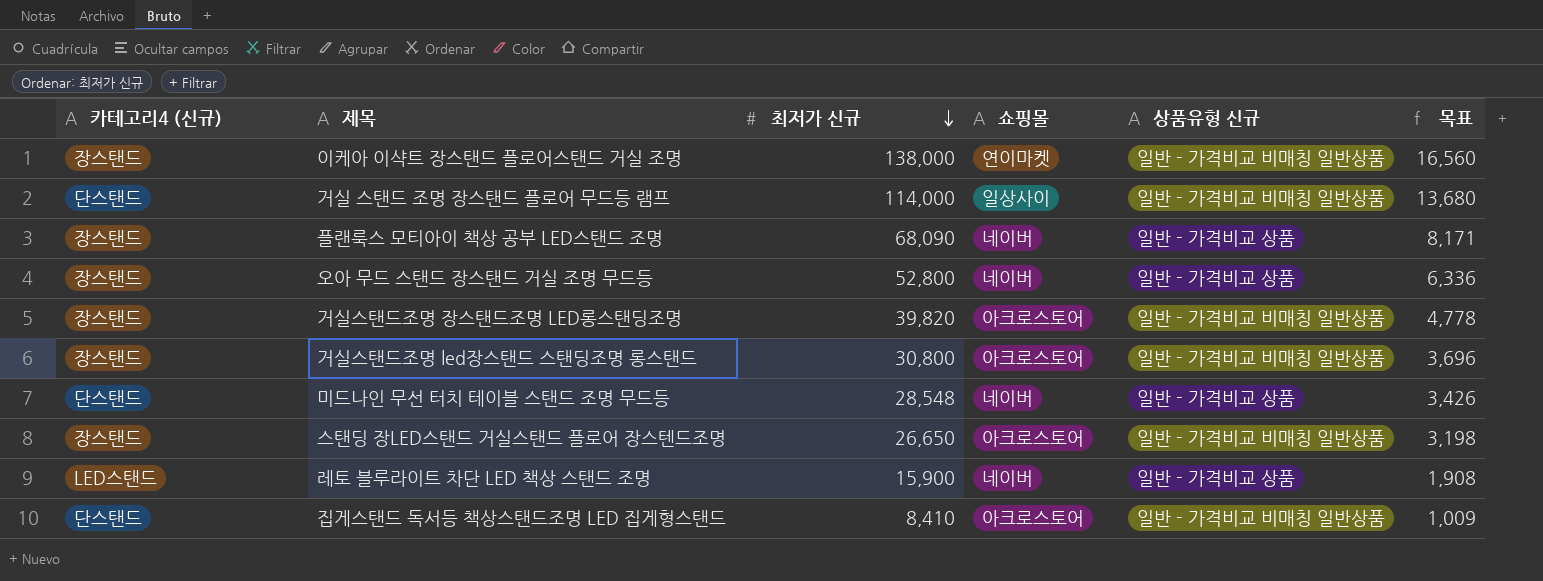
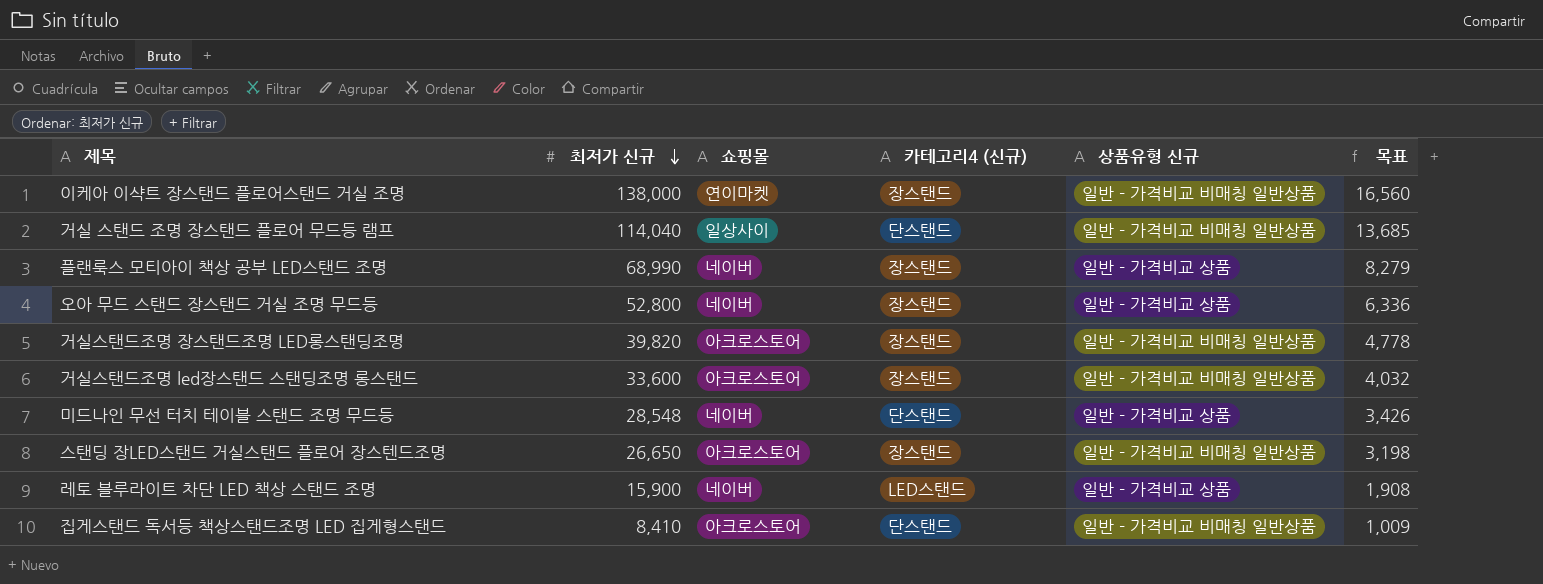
column 카테고리4 (신규) | position: 1 -> 4
거실 스탠드 조명 장스탠드 플로어 무드등 램프 | 최저가 신규: 114,000 -> 114,040
거실 스탠드 조명 장스탠드 플로어 무드등 램프 | 목표: 13,680 -> 13,685
플랜룩스 모티아이 책상 공부 LED스탠드 조명 | 최저가 신규: 68,090 -> 68,990
플랜룩스 모티아이 책상 공부 LED스탠드 조명 | 목표: 8,171 -> 8,279
거실스탠드조명 led장스탠드 스탠딩조명 롱스탠드 | 최저가 신규: 30,800 -> 33,600
거실스탠드조명 led장스탠드 스탠딩조명 롱스탠드 | 목표: 3,696 -> 4,032

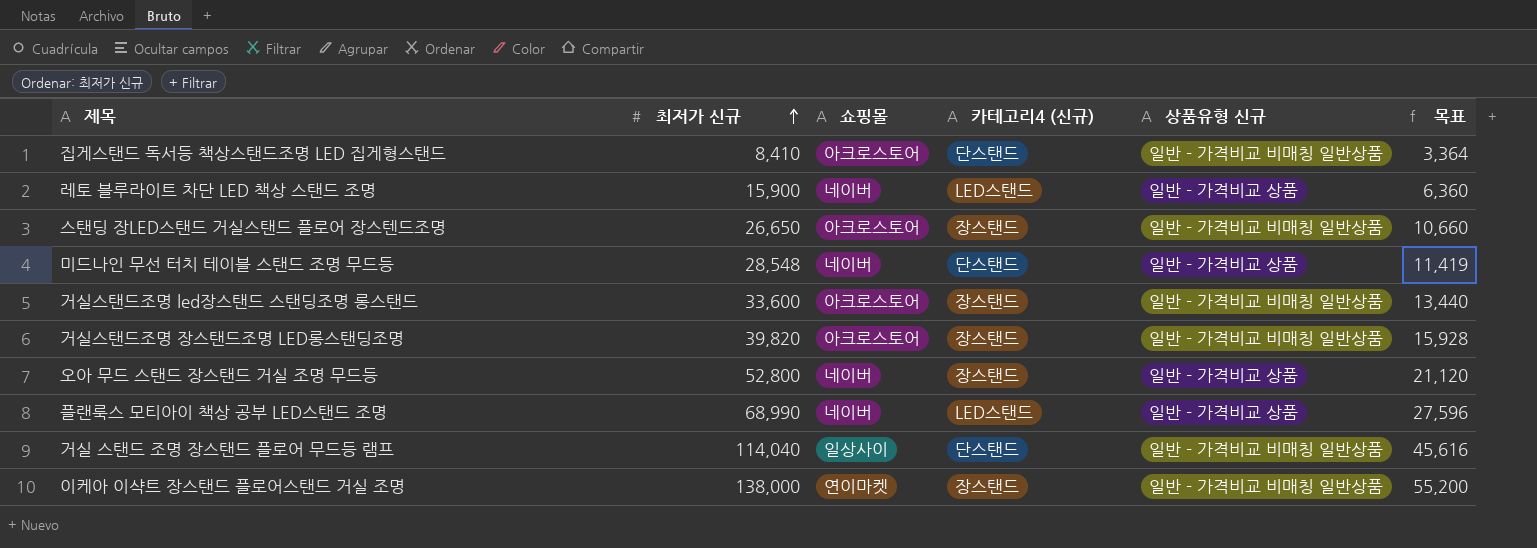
row order: 최저가 신규 descending -> 최저가 신규 ascending
column 목표 | formula: [최저가 신규] * 0.12 -> [최저가 신규] * 0.4
플랜룩스 모티아이 책상 공부 LED스탠드 조명 | 카테고리4 (신규): 장스탠드 -> LED스탠드

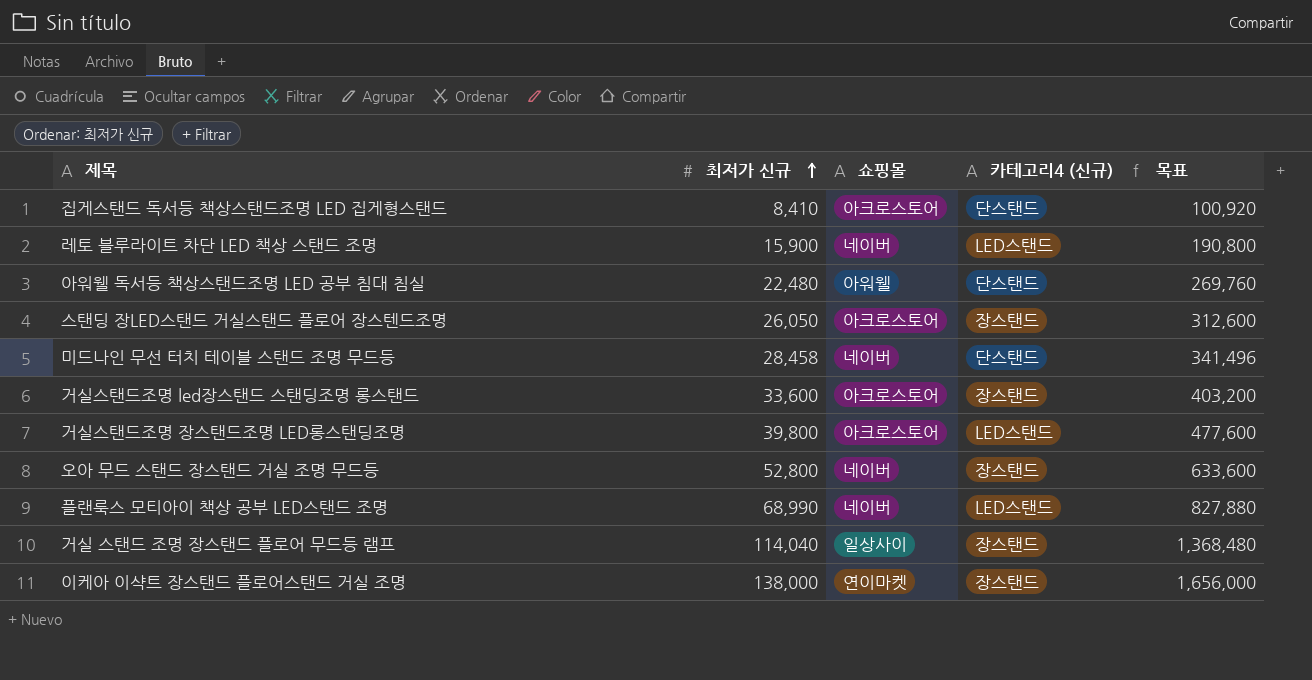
column 상품유형 신규 | position: 5 -> none
column 목표 | formula: [최저가 신규] * 0.4 -> [최저가 신규] * 12
row 아워웰 독서등 책상스탠드조명 LED 공부 침대 침실: none -> 22,480 | 아워웰 | 단스탠드 | 269,760
스탠딩 장LED스탠드 거실스탠드 플로어 장스텐드조명 | 최저가 신규: 26,650 -> 26,050
미드나인 무선 터치 테이블 스탠드 조명 무드등 | 최저가 신규: 28,548 -> 28,458
거실스탠드조명 장스탠드조명 LED롱스탠딩조명 | 최저가 신규: 39,820 -> 39,800
거실스탠드조명 장스탠드조명 LED롱스탠딩조명 | 카테고리4 (신규): 장스탠드 -> LED스탠드
거실 스탠드 조명 장스탠드 플로어 무드등 램프 | 카테고리4 (신규): 단스탠드 -> 장스탠드

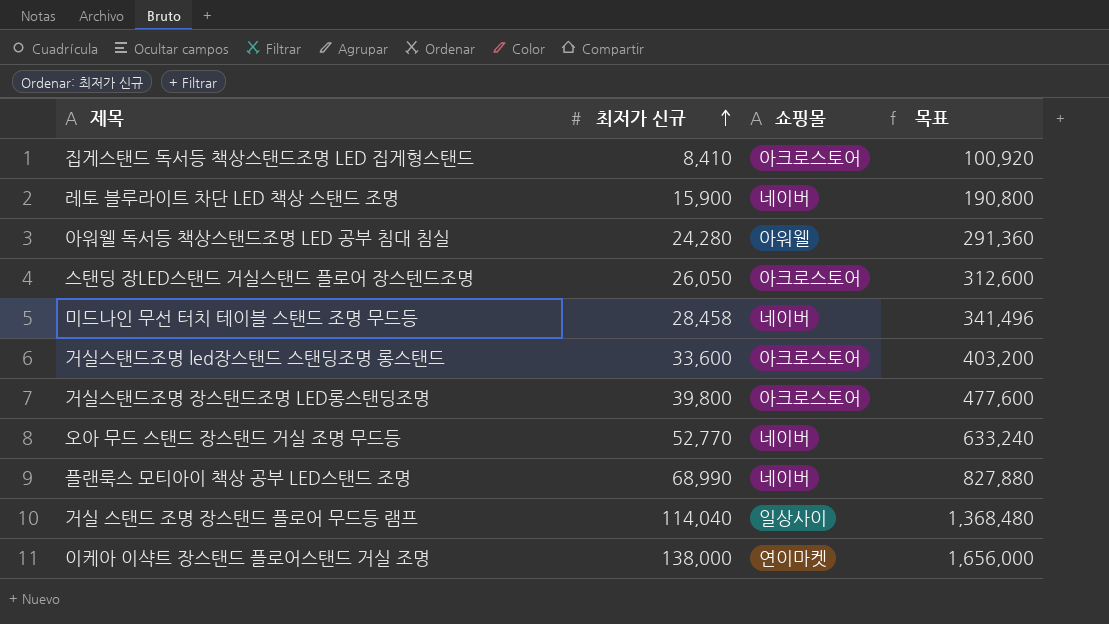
column 카테고리4 (신규) | position: 4 -> none
아워웰 독서등 책상스탠드조명 LED 공부 침대 침실 | 최저가 신규: 22,480 -> 24,280
아워웰 독서등 책상스탠드조명 LED 공부 침대 침실 | 목표: 269,760 -> 291,360
오아 무드 스탠드 장스탠드 거실 조명 무드등 | 최저가 신규: 52,800 -> 52,770
오아 무드 스탠드 장스탠드 거실 조명 무드등 | 목표: 633,600 -> 633,240

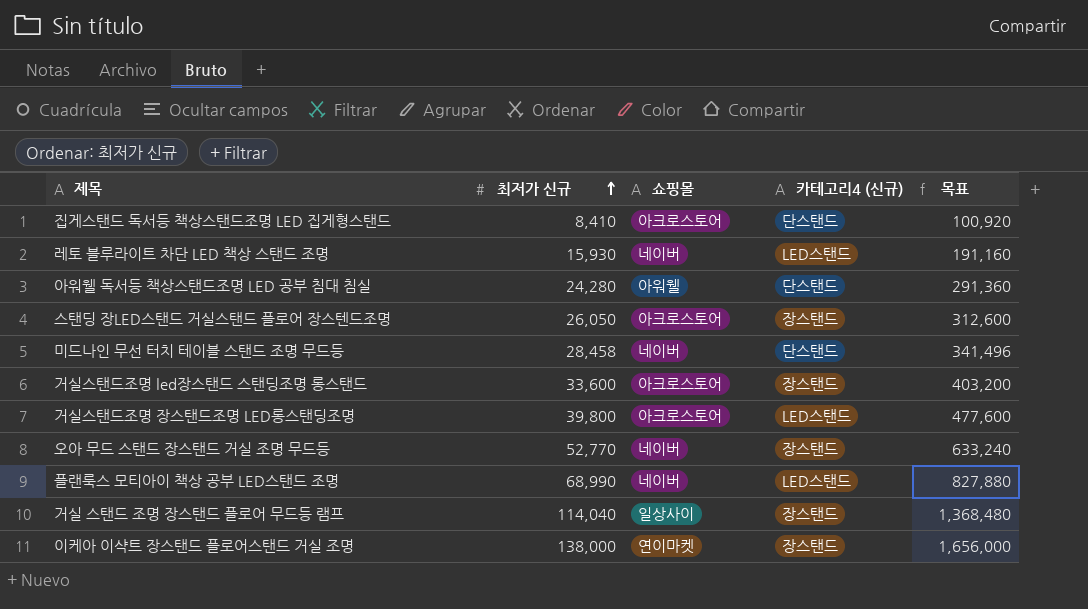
column 카테고리4 (신규) | position: none -> 4
레토 블루라이트 차단 LED 책상 스탠드 조명 | 최저가 신규: 15,900 -> 15,930
레토 블루라이트 차단 LED 책상 스탠드 조명 | 목표: 190,800 -> 191,160

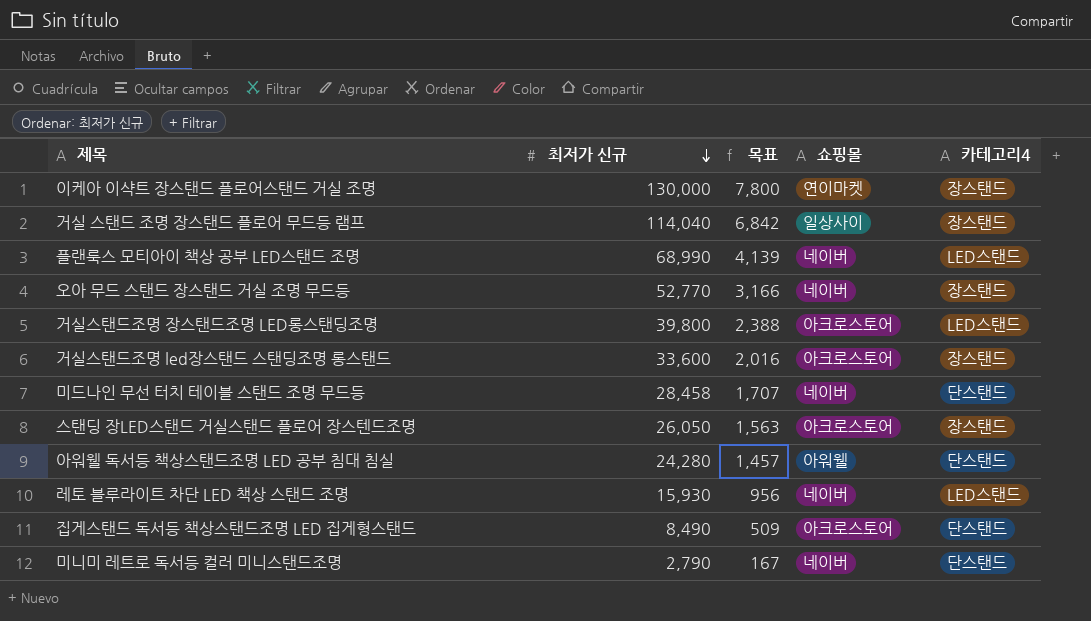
row order: 최저가 신규 ascending -> 최저가 신규 descending
column 목표 | formula: [최저가 신규] * 12 -> [최저가 신규] * 0.06
column 목표 | position: 5 -> 3
column name: 카테고리4 (신규) -> 카테고리4
이케아 이샥트 장스탠드 플로어스탠드 거실 조명 | 최저가 신규: 138,000 -> 130,000
집게스탠드 독서등 책상스탠드조명 LED 집게형스탠드 | 최저가 신규: 8,410 -> 8,490
row 미니미 레트로 독서등 컬러 미니스탠드조명: none -> 2,790 | 167 | 네이버 | 단스탠드

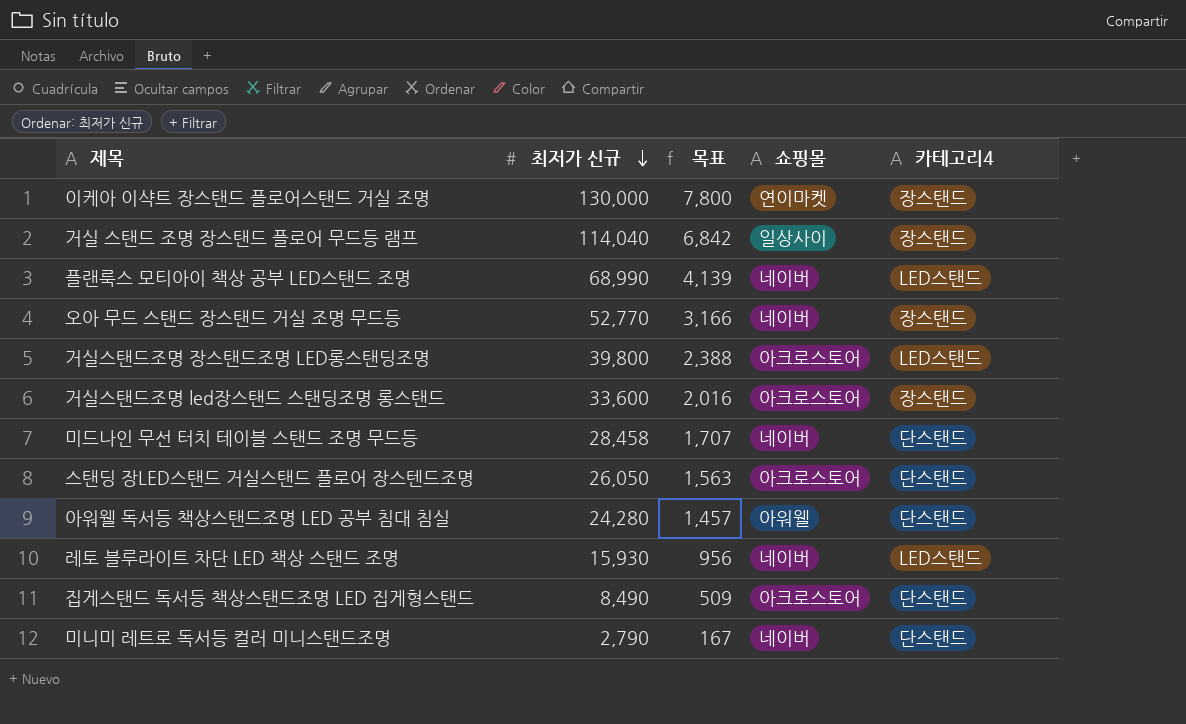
스탠딩 장LED스탠드 거실스탠드 플로어 장스텐드조명 | 카테고리4: 장스탠드 -> 단스탠드

